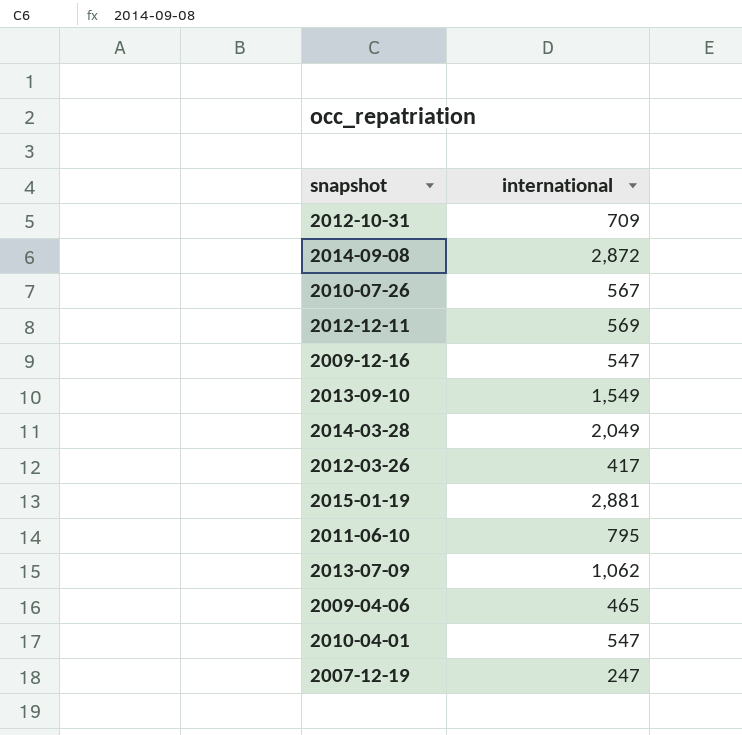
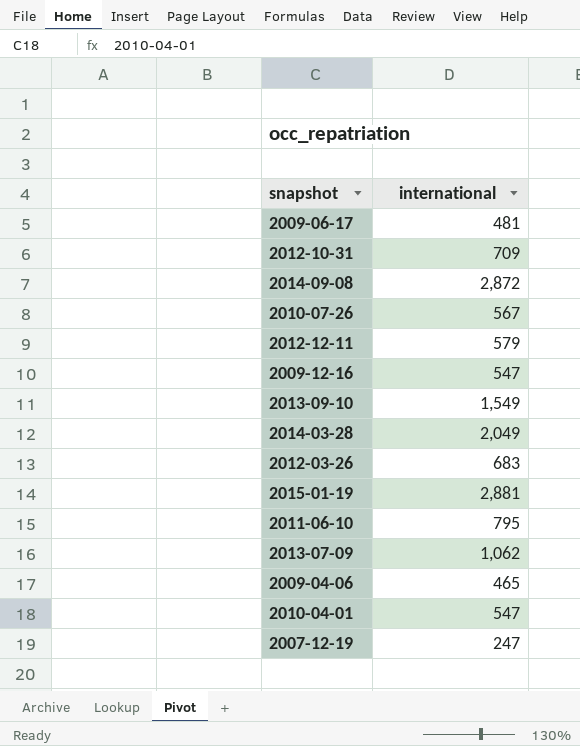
row 2009-06-17: none -> 481
2012-12-11 | international: 569 -> 579
2012-03-26 | international: 417 -> 683

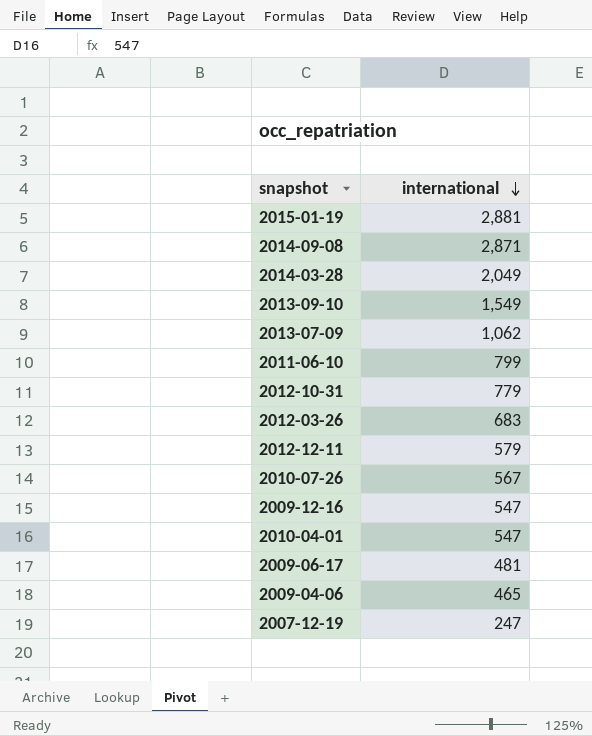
row order: none -> international descending
2014-09-08 | international: 2,872 -> 2,871
2011-06-10 | international: 795 -> 799
2012-10-31 | international: 709 -> 779

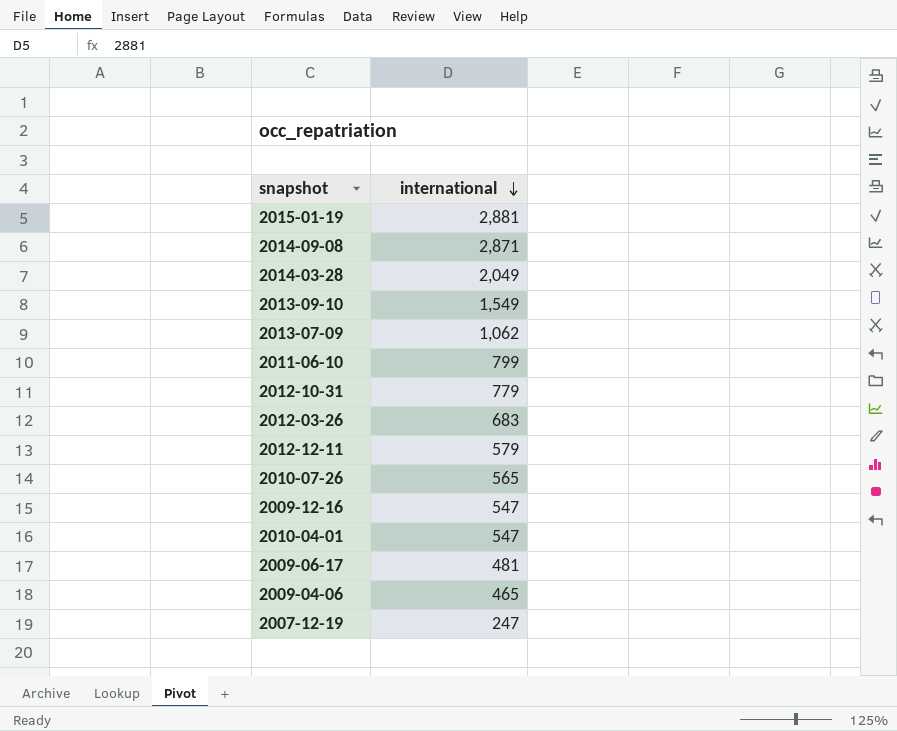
2010-07-26 | international: 567 -> 565

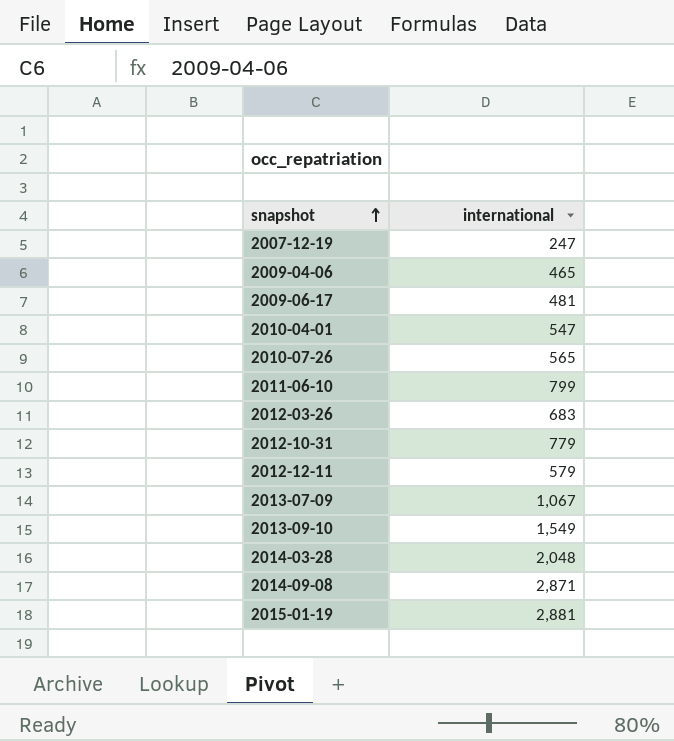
row order: international descending -> snapshot ascending
row 2009-12-16: 547 -> none
2013-07-09 | international: 1,062 -> 1,067
2014-03-28 | international: 2,049 -> 2,048

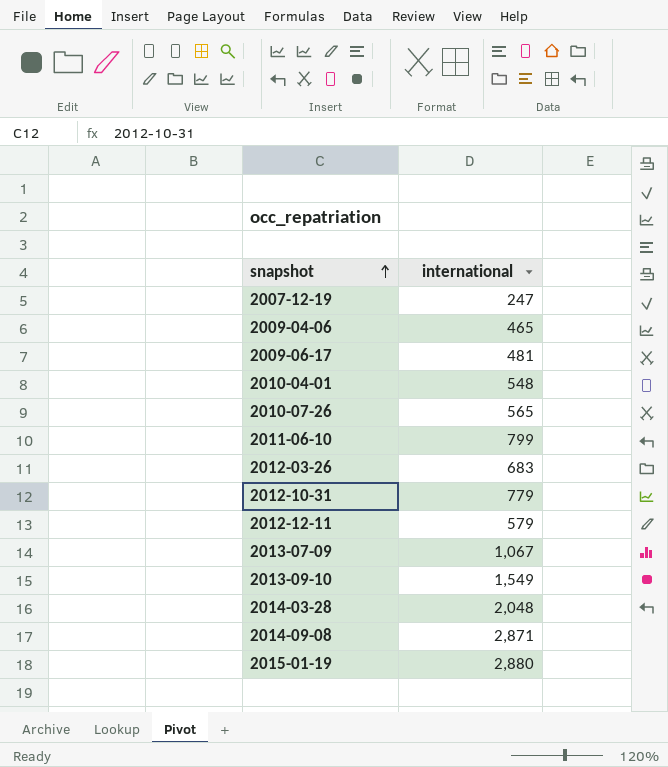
2010-04-01 | international: 547 -> 548
2015-01-19 | international: 2,881 -> 2,880

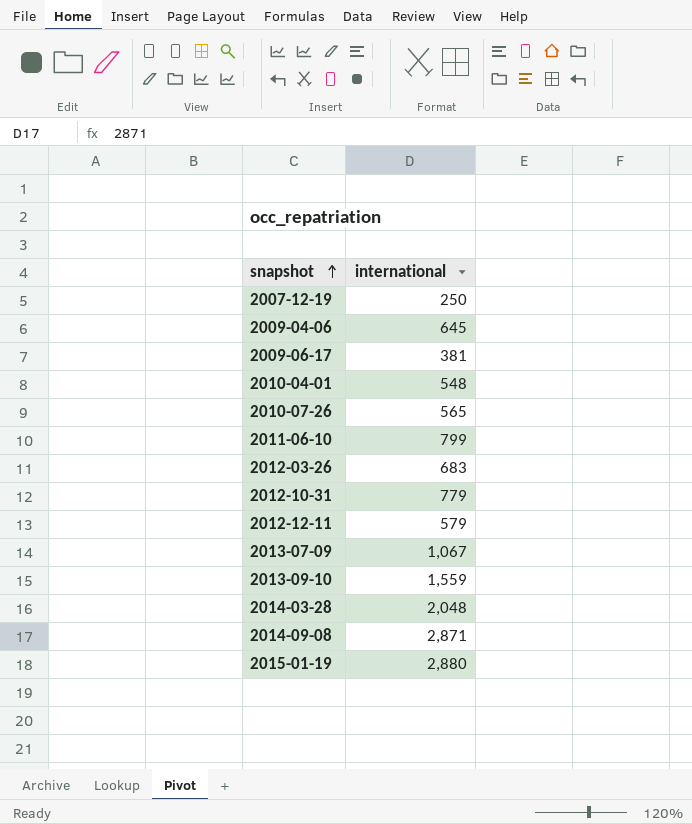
2007-12-19 | international: 247 -> 250
2009-04-06 | international: 465 -> 645
2009-06-17 | international: 481 -> 381
2013-09-10 | international: 1,549 -> 1,559

